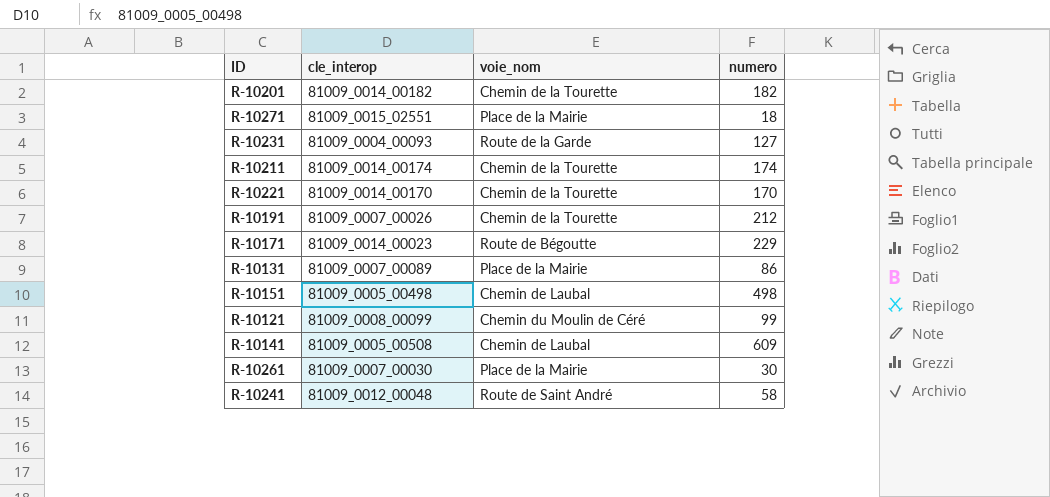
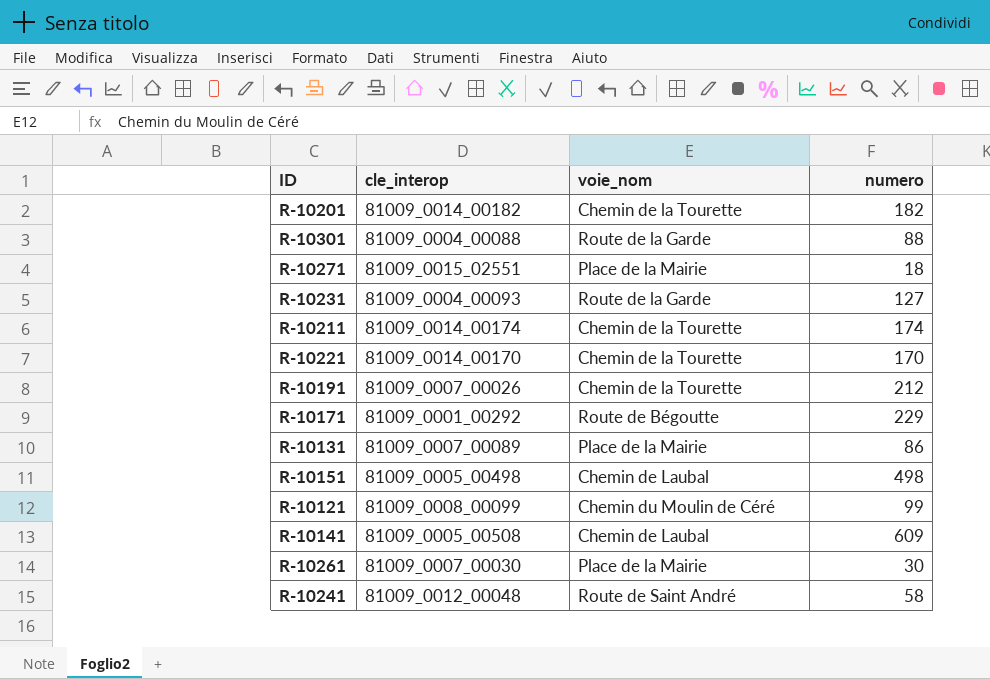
row R-10301: none -> 81009_0004_00088 | Route de la Garde | 88
R-10171 | cle_interop: 81009_0014_00023 -> 81009_0001_00292

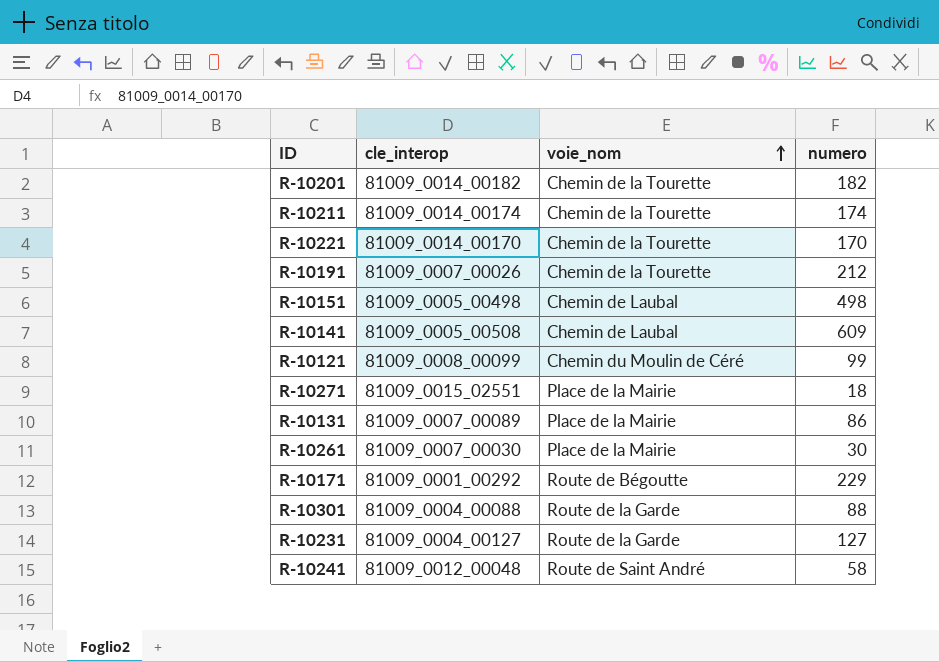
row order: none -> voie_nom ascending
R-10231 | cle_interop: 81009_0004_00093 -> 81009_0004_00127

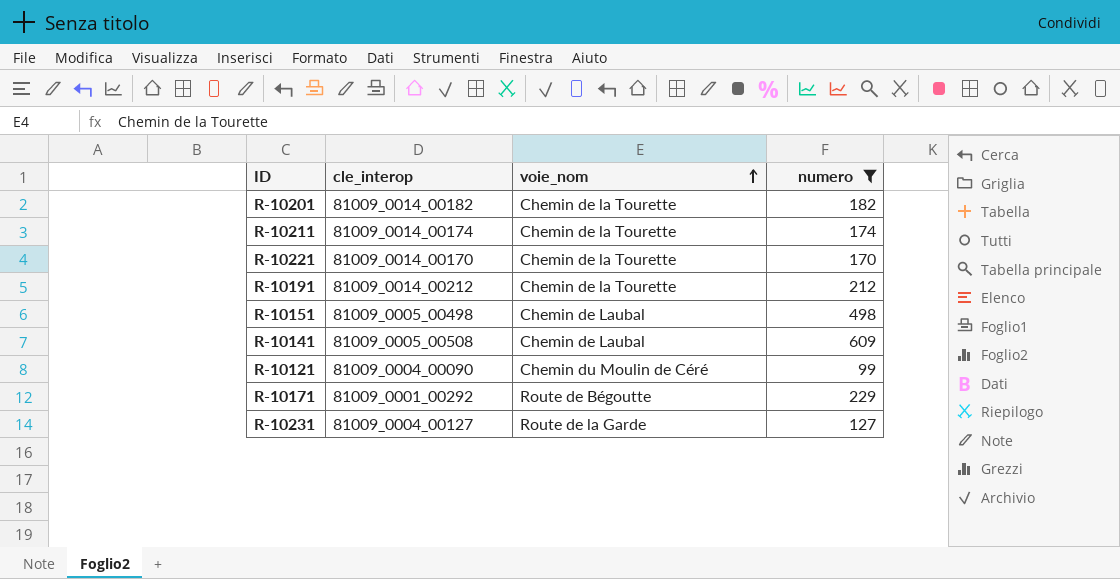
filter: none -> numero >= 99
R-10191 | cle_interop: 81009_0007_00026 -> 81009_0014_00212
R-10121 | cle_interop: 81009_0008_00099 -> 81009_0004_00090

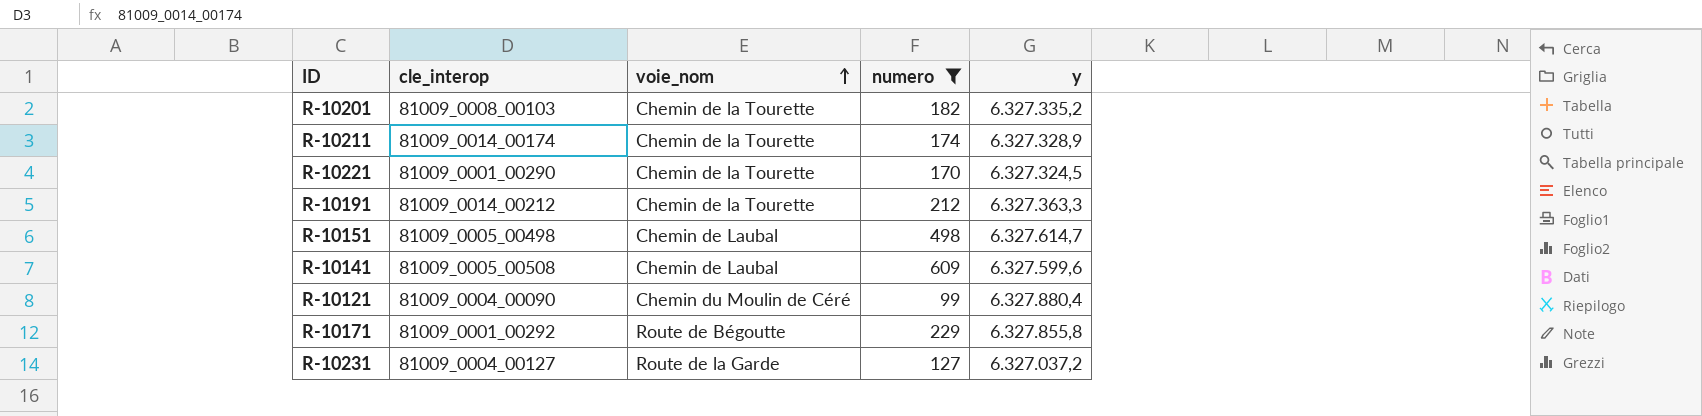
column y | position: none -> 5
R-10201 | cle_interop: 81009_0014_00182 -> 81009_0008_00103
R-10221 | cle_interop: 81009_0014_00170 -> 81009_0001_00290

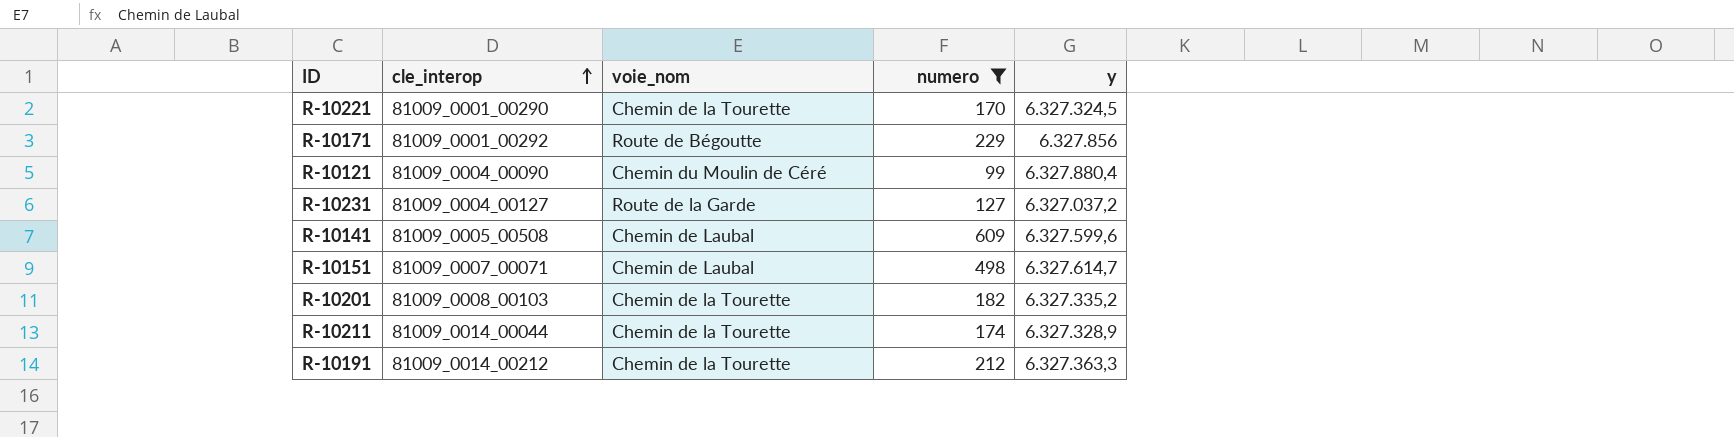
row order: voie_nom ascending -> cle_interop ascending
R-10171 | y: 6.327.855,8 -> 6.327.856
R-10151 | cle_interop: 81009_0005_00498 -> 81009_0007_00071
R-10211 | cle_interop: 81009_0014_00174 -> 81009_0014_00044

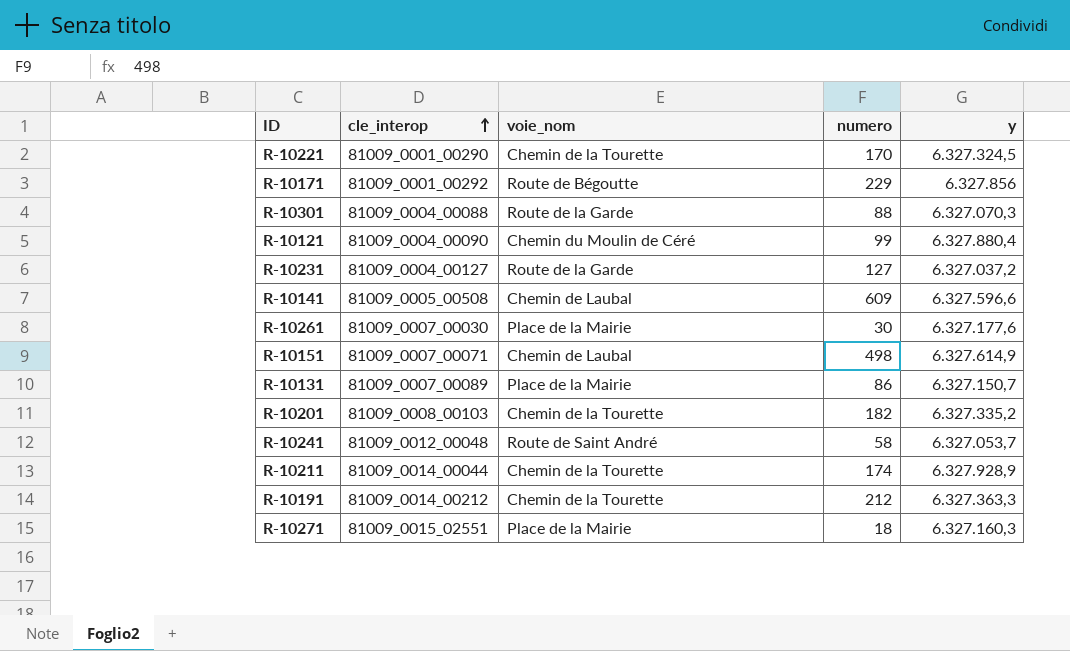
filter: numero >= 99 -> none
R-10141 | y: 6.327.599,6 -> 6.327.596,6
R-10151 | y: 6.327.614,7 -> 6.327.614,9
R-10211 | y: 6.327.328,9 -> 6.327.928,9

